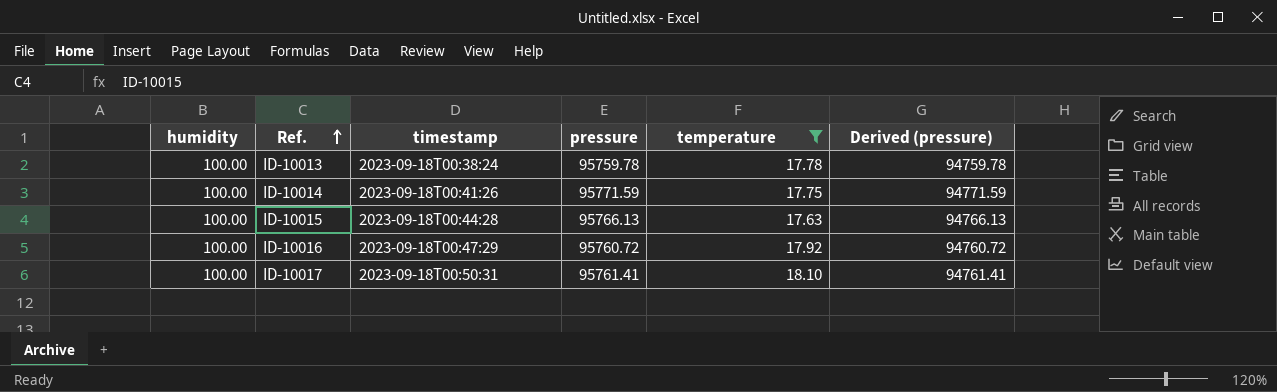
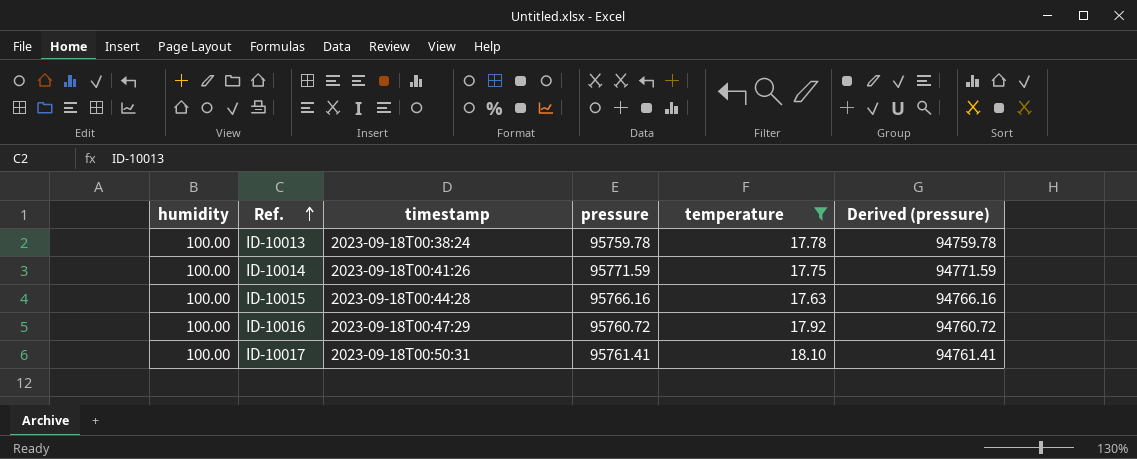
ID-10015 | pressure: 95766.13 -> 95766.16
ID-10015 | Derived (pressure): 94766.13 -> 94766.16

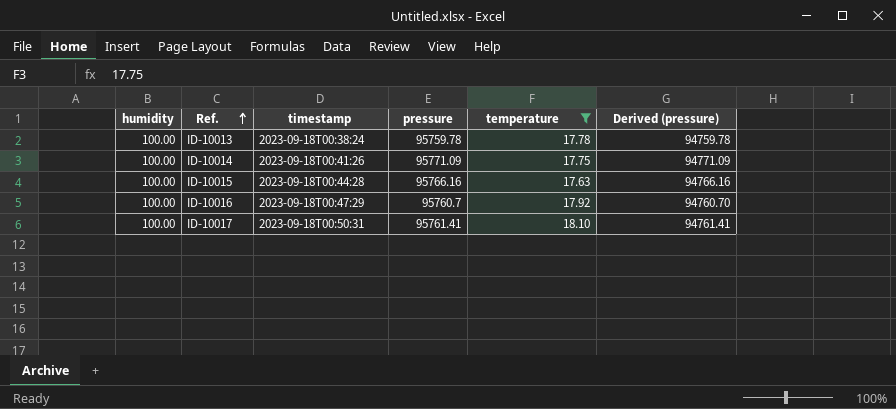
ID-10014 | pressure: 95771.59 -> 95771.09
ID-10014 | Derived (pressure): 94771.59 -> 94771.09
ID-10016 | pressure: 95760.72 -> 95760.7
ID-10016 | Derived (pressure): 94760.72 -> 94760.70

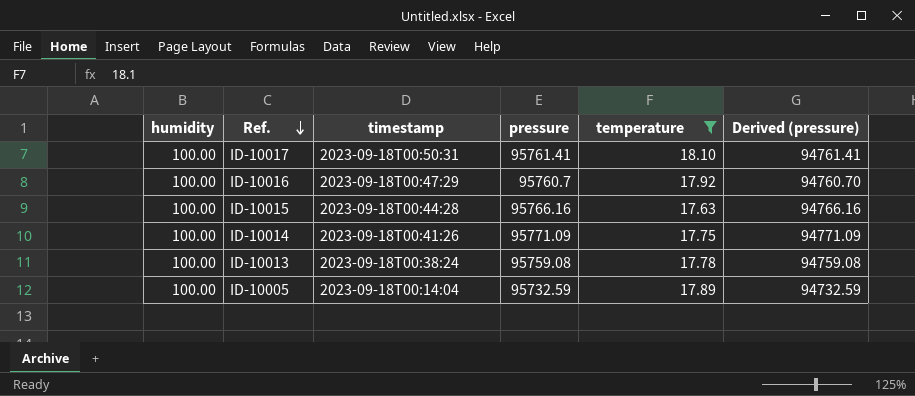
row order: Ref. ascending -> Ref. descending
ID-10013 | pressure: 95759.78 -> 95759.08
ID-10013 | Derived (pressure): 94759.78 -> 94759.08
row ID-10005: none -> 100.00 | 2023-09-18T00:14:04 | 95732.59 | 17.89 | 94732.59

